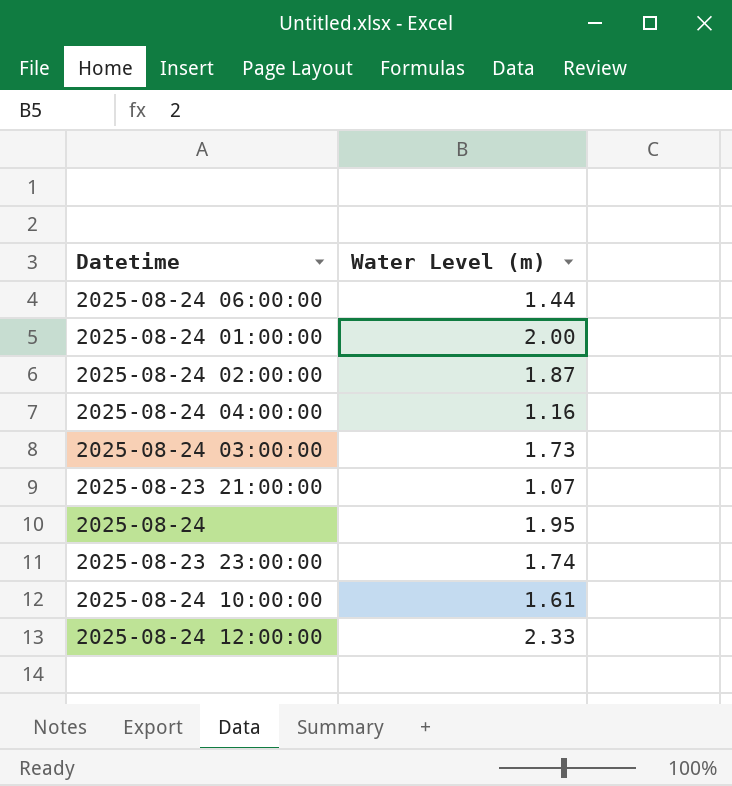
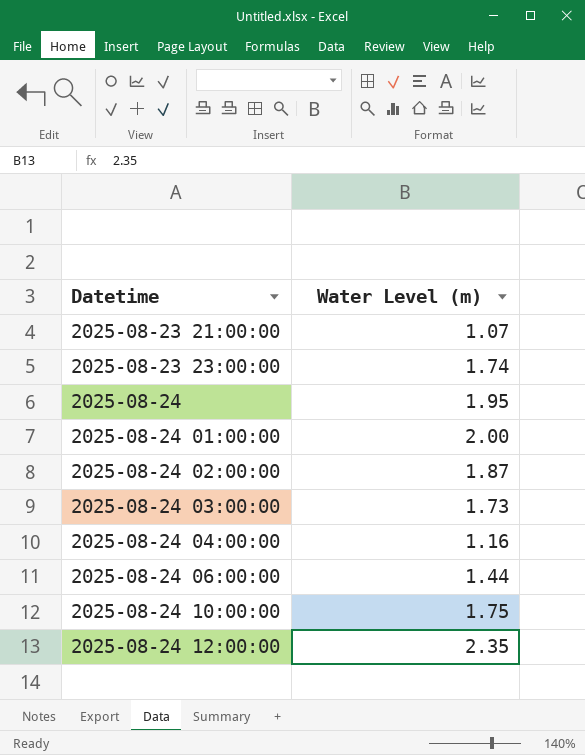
row order: none -> Datetime ascending
2025-08-24 10:00:00 | Water Level (m): 1.61 -> 1.75
2025-08-24 12:00:00 | Water Level (m): 2.33 -> 2.35

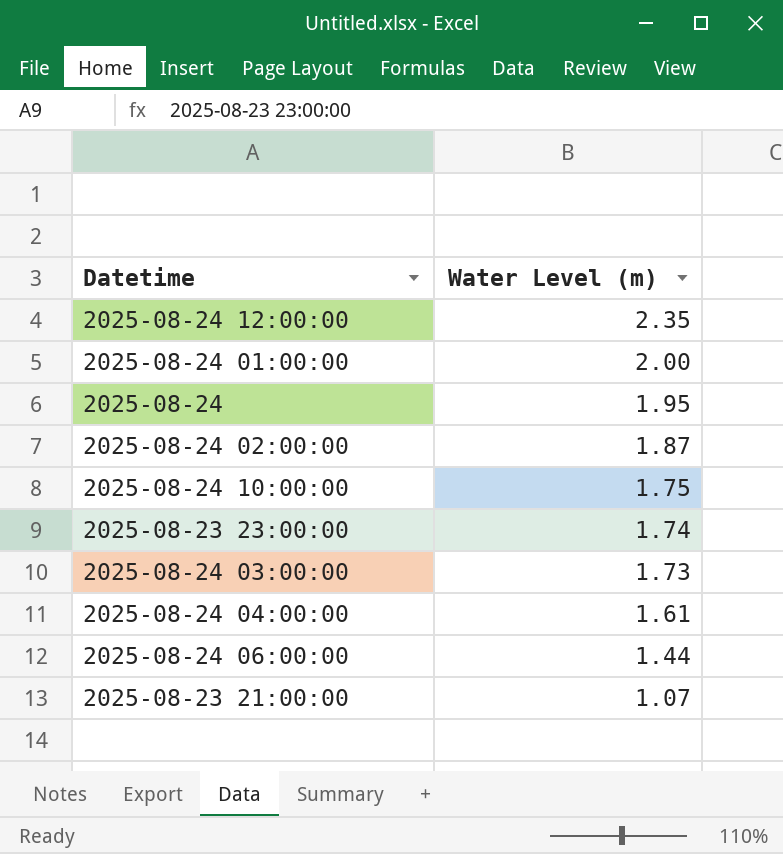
row order: Datetime ascending -> Water Level (m) descending
2025-08-24 04:00:00 | Water Level (m): 1.16 -> 1.61

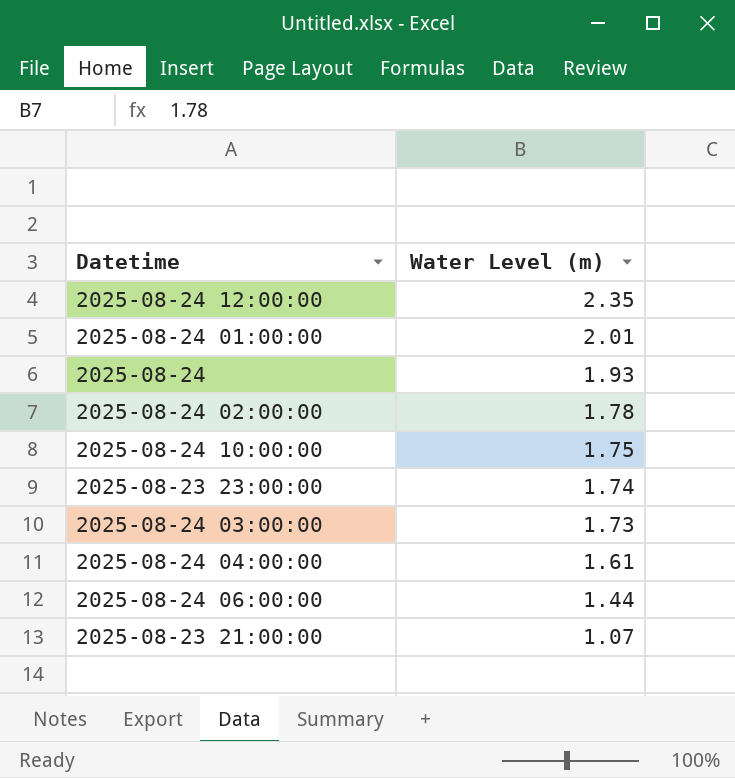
2025-08-24 01:00:00 | Water Level (m): 2.00 -> 2.01
2025-08-24 | Water Level (m): 1.95 -> 1.93
2025-08-24 02:00:00 | Water Level (m): 1.87 -> 1.78

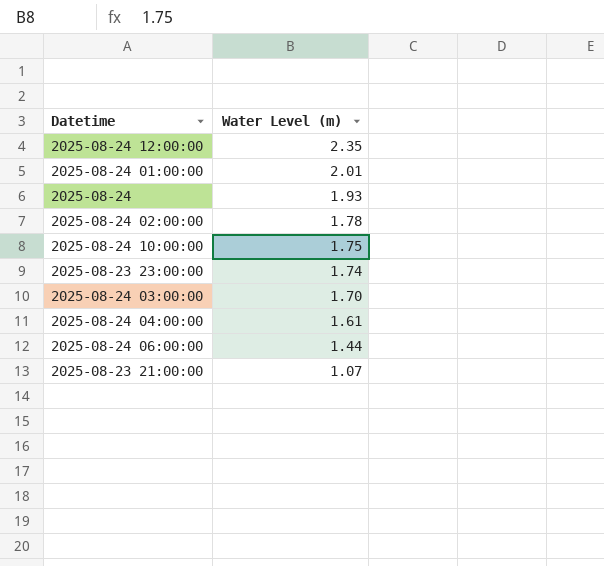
2025-08-24 03:00:00 | Water Level (m): 1.73 -> 1.70

